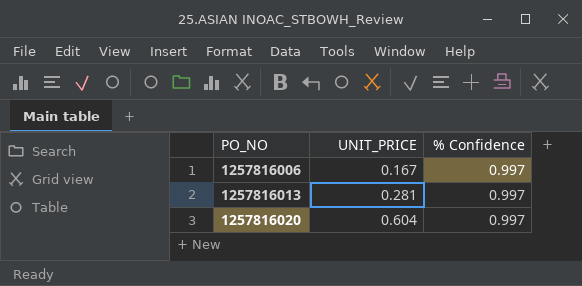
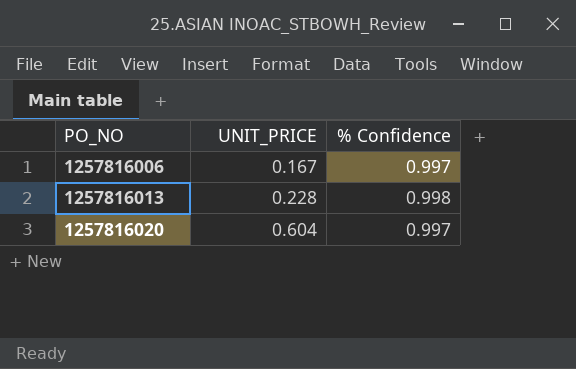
1257816013 | UNIT_PRICE: 0.281 -> 0.228
1257816013 | % Confidence: 0.997 -> 0.998

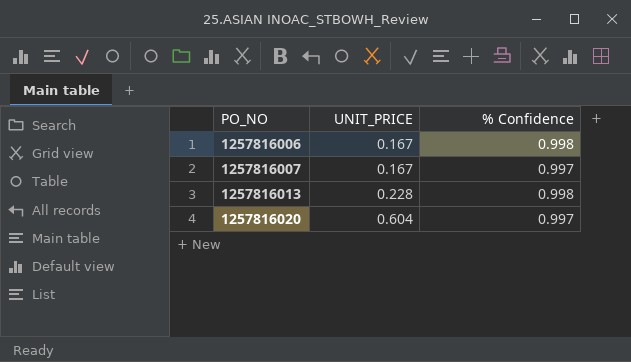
1257816006 | % Confidence: 0.997 -> 0.998
row 1257816007: none -> 0.167 | 0.997

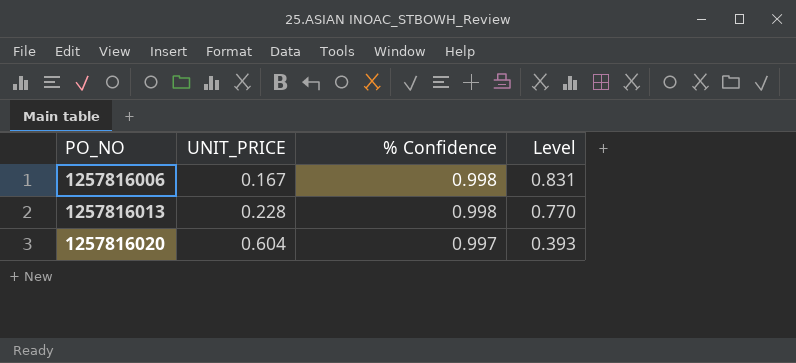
column Level | formula: none -> [% Confidence] - [UNIT_PRICE]
row 1257816007: 0.167 | 0.997 -> none

